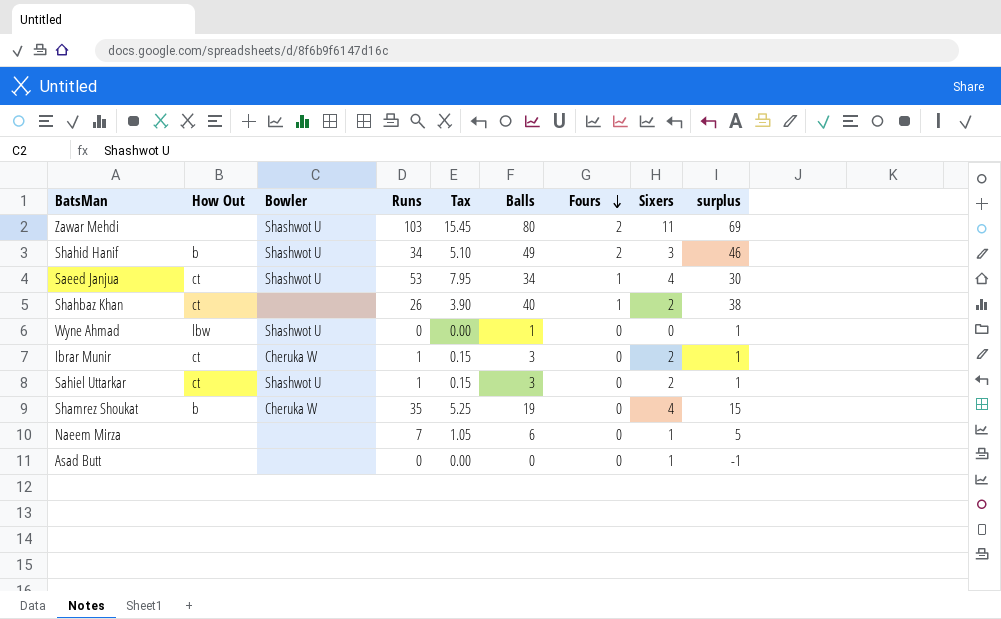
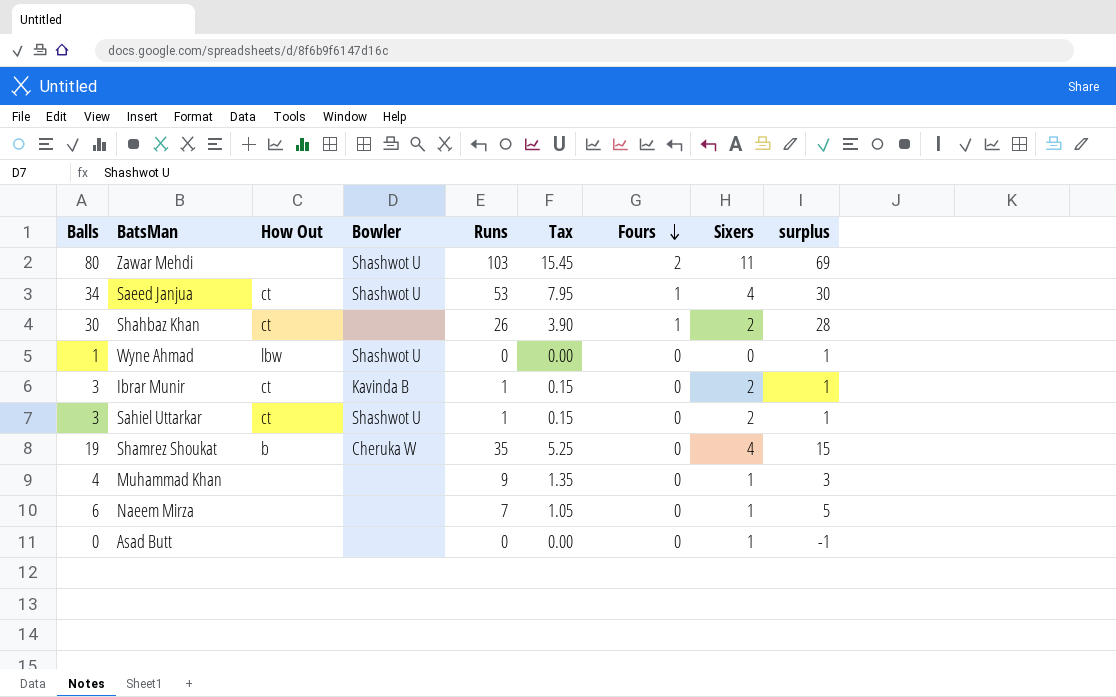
column Balls | position: 6 -> 1
row Shahid Hanif: b | Shashwot U | 34 | 5.10 | 49 | 2 | 3 | 46 -> none
Shahbaz Khan | Balls: 40 -> 30
Shahbaz Khan | surplus: 38 -> 28
Ibrar Munir | Bowler: Cheruka W -> Kavinda B
row Muhammad Khan: none -> 4 | none | none | 9 | 1.35 | 0 | 1 | 3

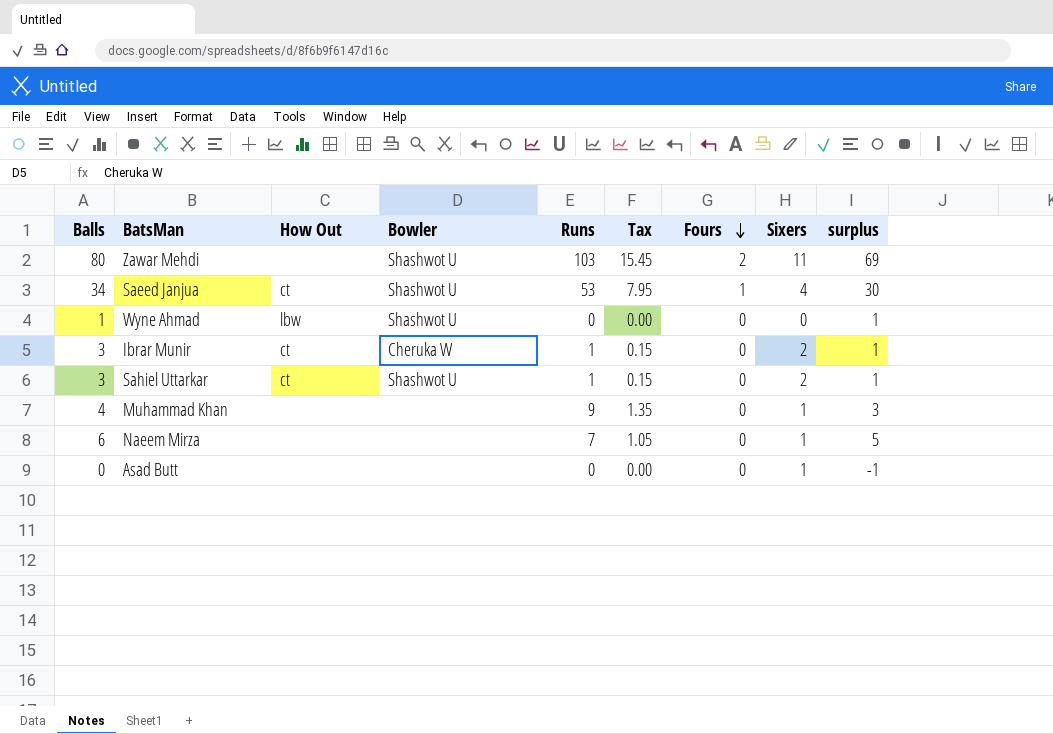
row Shahbaz Khan: 30 | ct | none | 26 | 3.90 | 1 | 2 | 28 -> none
row Shamrez Shoukat: 19 | b | Cheruka W | 35 | 5.25 | 0 | 4 | 15 -> none
Ibrar Munir | Bowler: Kavinda B -> Cheruka W

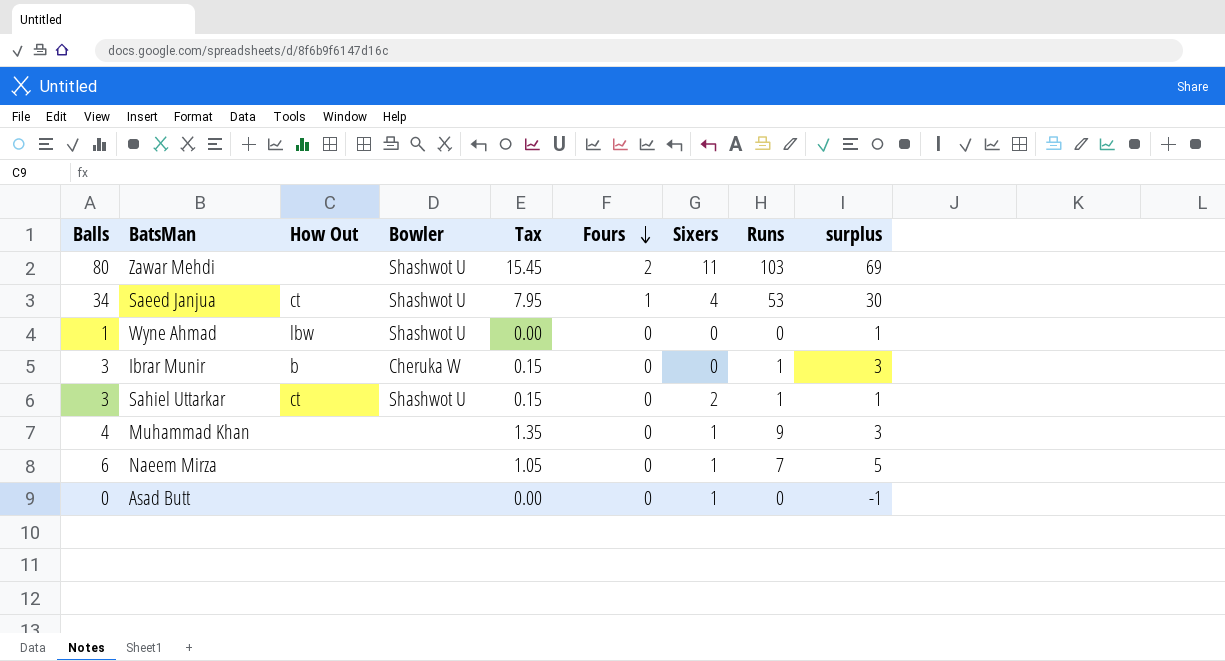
column Runs | position: 5 -> 8
Ibrar Munir | How Out: ct -> b
Ibrar Munir | Sixers: 2 -> 0
Ibrar Munir | surplus: 1 -> 3

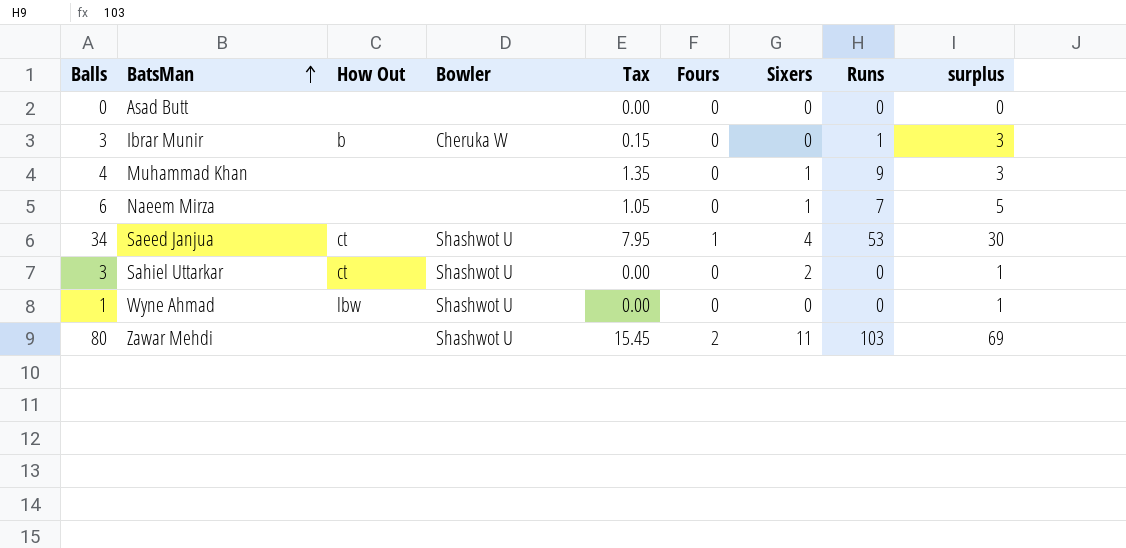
row order: Fours descending -> BatsMan ascending
Asad Butt | Sixers: 1 -> 0
Asad Butt | surplus: -1 -> 0
Sahiel Uttarkar | Tax: 0.15 -> 0.00
Sahiel Uttarkar | Runs: 1 -> 0

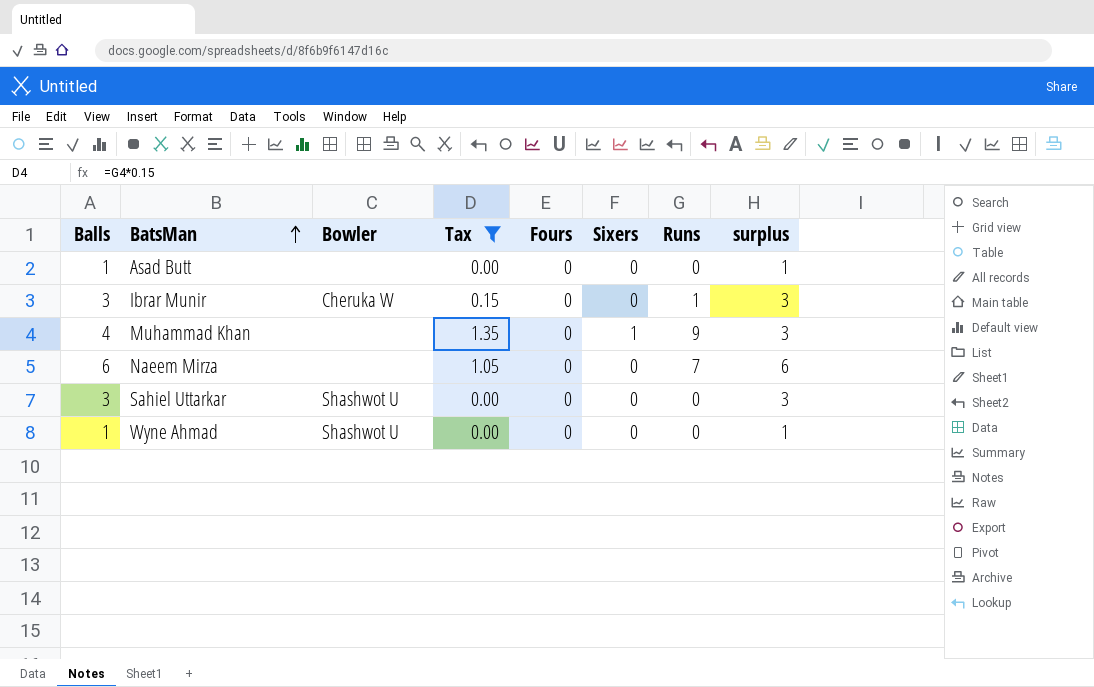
filter: none -> Tax <= 1.35
column How Out | position: 3 -> none
Asad Butt | Balls: 0 -> 1
Asad Butt | surplus: 0 -> 1
Naeem Mirza | Sixers: 1 -> 0
Naeem Mirza | surplus: 5 -> 6
Sahiel Uttarkar | Sixers: 2 -> 0
Sahiel Uttarkar | surplus: 1 -> 3

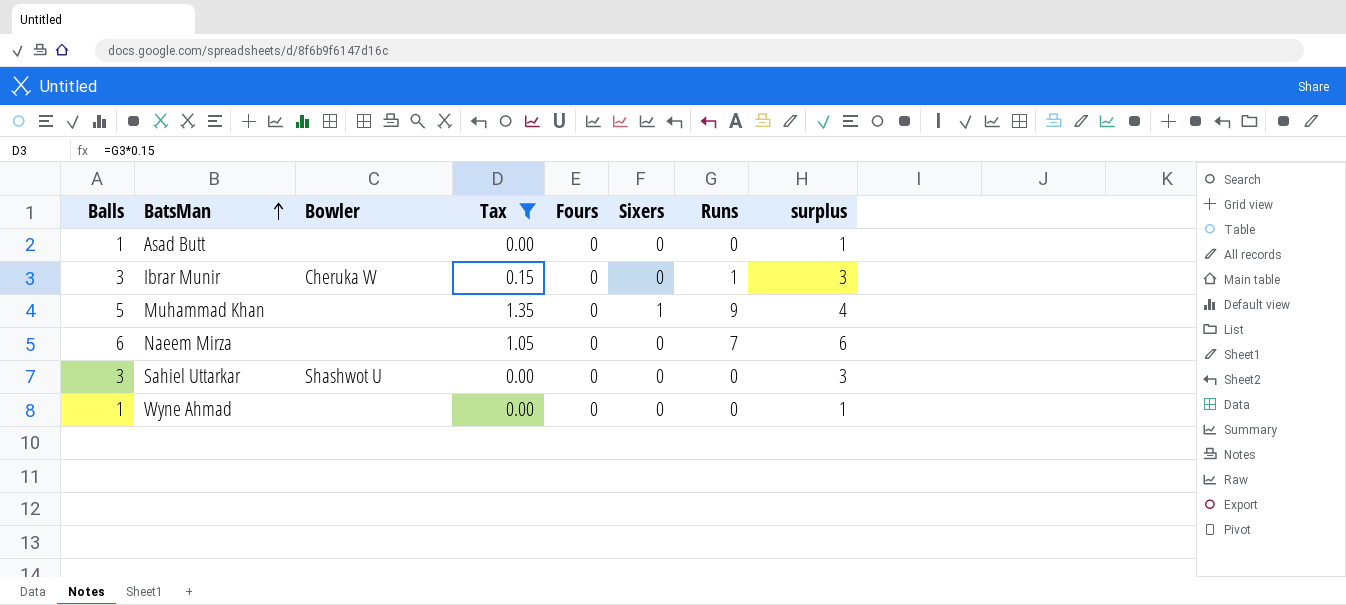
Muhammad Khan | Balls: 4 -> 5
Muhammad Khan | surplus: 3 -> 4
Wyne Ahmad | Bowler: Shashwot U -> none

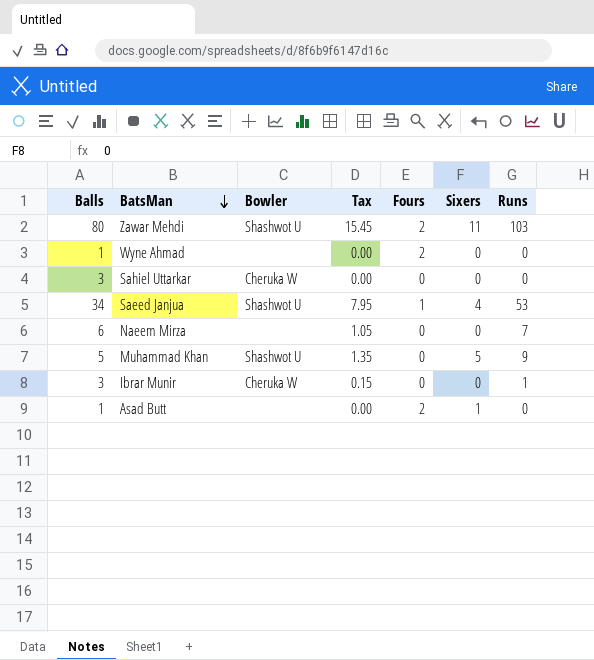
filter: Tax <= 1.35 -> none
row order: BatsMan ascending -> BatsMan descending
column surplus | formula: [Balls] - [Sixers] -> none
Wyne Ahmad | Fours: 0 -> 2
Sahiel Uttarkar | Bowler: Shashwot U -> Cheruka W
Muhammad Khan | Bowler: none -> Shashwot U
Muhammad Khan | Sixers: 1 -> 5
Asad Butt | Fours: 0 -> 2
Asad Butt | Sixers: 0 -> 1

